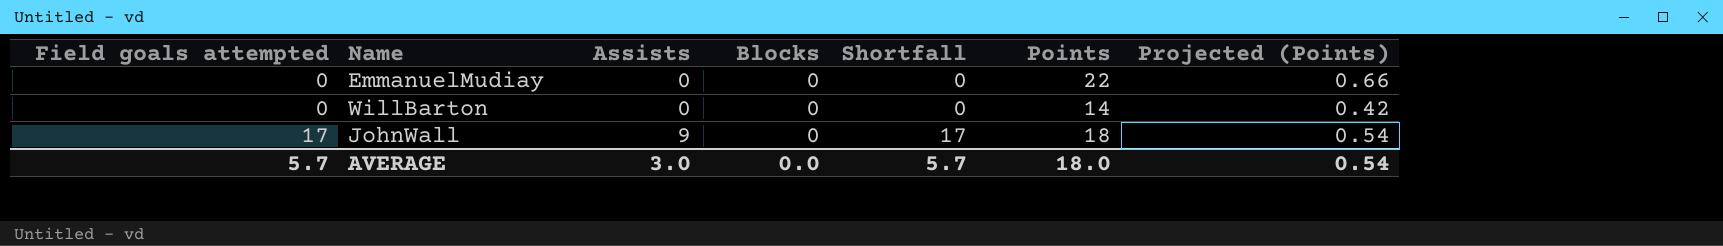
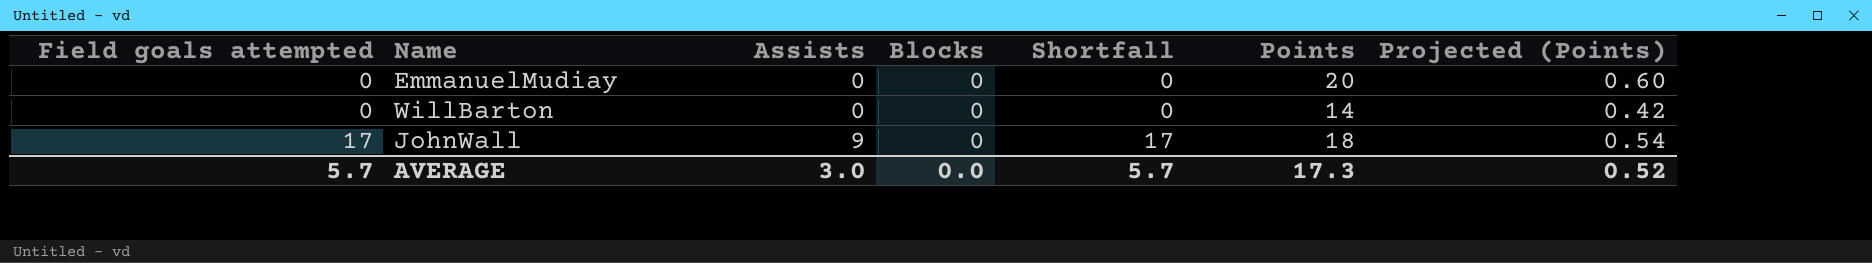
EmmanuelMudiay | Points: 22 -> 20
EmmanuelMudiay | Projected (Points): 0.66 -> 0.60
AVERAGE | Points: 18.0 -> 17.3
AVERAGE | Projected (Points): 0.54 -> 0.52

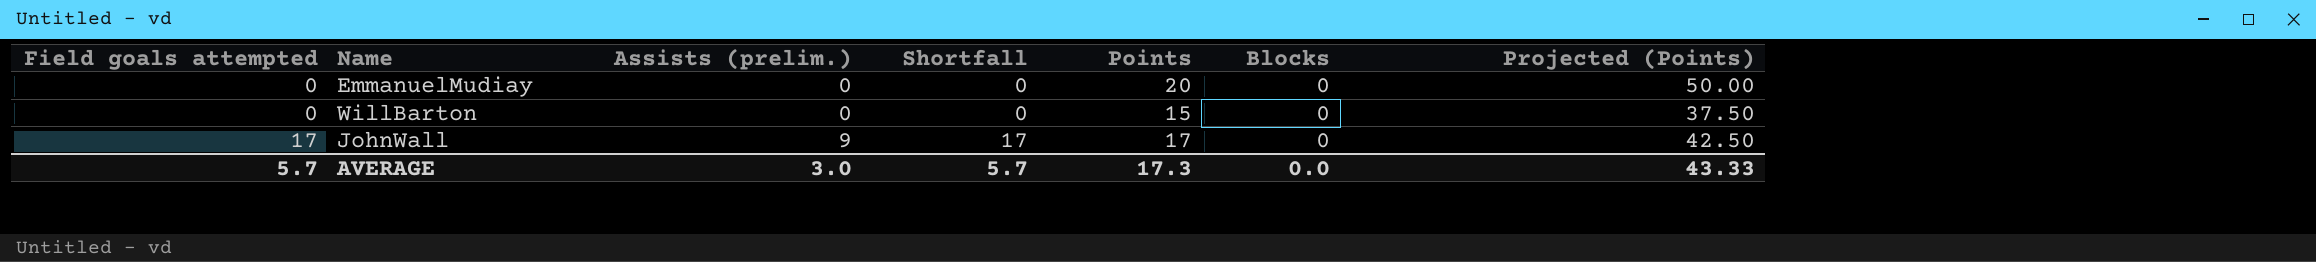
column name: Assists -> Assists (prelim.)
column Blocks | position: 4 -> 6
column Projected (Points) | formula: [Points] * 0.03 -> [Points] * 2.5
WillBarton | Points: 14 -> 15
JohnWall | Points: 18 -> 17
AVERAGE | Projected (Points): 0.52 -> 43.33

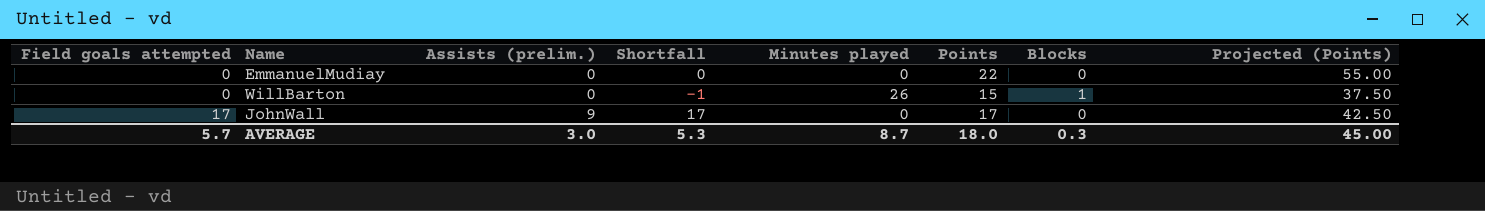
column Minutes played | position: none -> 5
EmmanuelMudiay | Points: 20 -> 22
EmmanuelMudiay | Projected (Points): 50.00 -> 55.00
WillBarton | Shortfall: 0 -> -1
WillBarton | Blocks: 0 -> 1
AVERAGE | Shortfall: 5.7 -> 5.3
AVERAGE | Points: 17.3 -> 18.0
AVERAGE | Blocks: 0.0 -> 0.3
AVERAGE | Projected (Points): 43.33 -> 45.00

